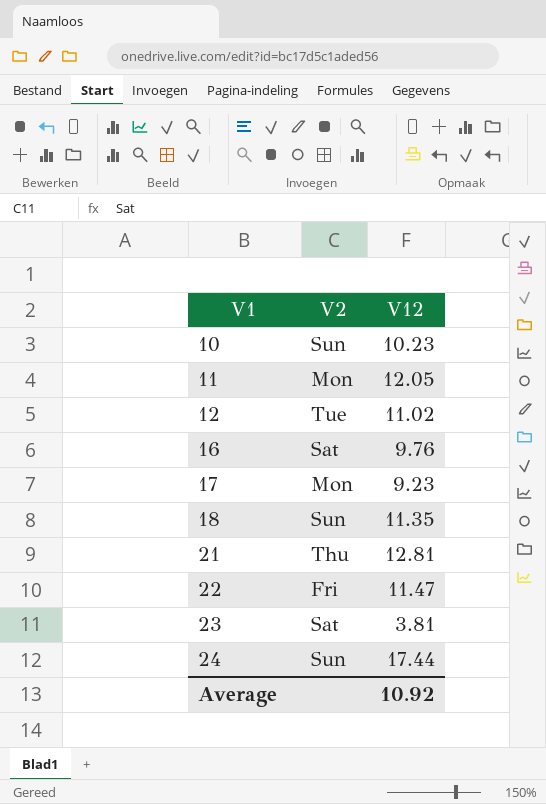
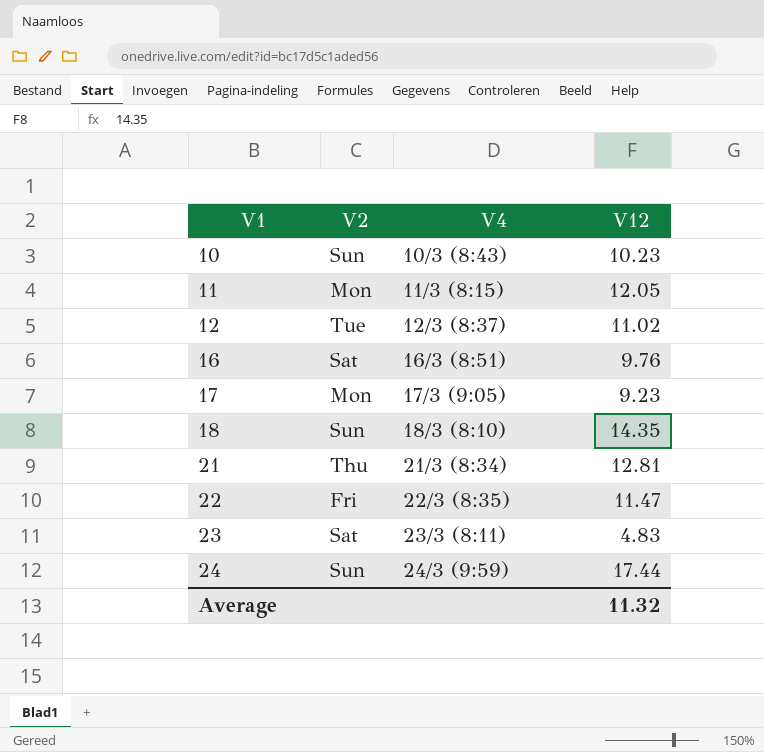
column V4 | position: none -> 3
18 | V12: 11.35 -> 14.35
23 | V12: 3.81 -> 4.83
Average | V12: 10.92 -> 11.32

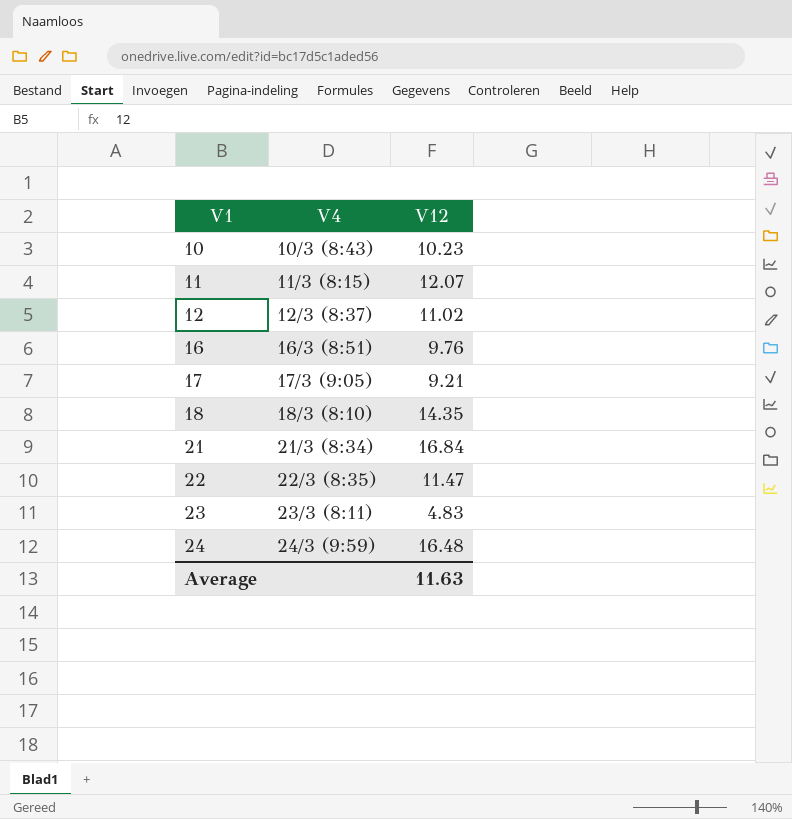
column V2 | position: 2 -> none
11 | V12: 12.05 -> 12.07
17 | V12: 9.23 -> 9.21
21 | V12: 12.81 -> 16.84
24 | V12: 17.44 -> 16.48
Average | V12: 11.32 -> 11.63

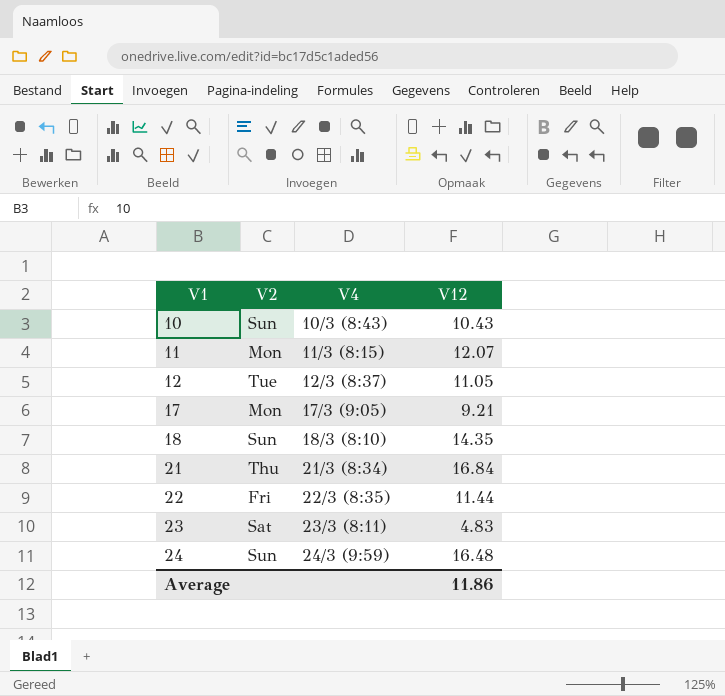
column V2 | position: none -> 2
row 16: 16/3 (8:51) | 9.76 -> none
10 | V12: 10.23 -> 10.43
12 | V12: 11.02 -> 11.05
22 | V12: 11.47 -> 11.44
Average | V12: 11.63 -> 11.86

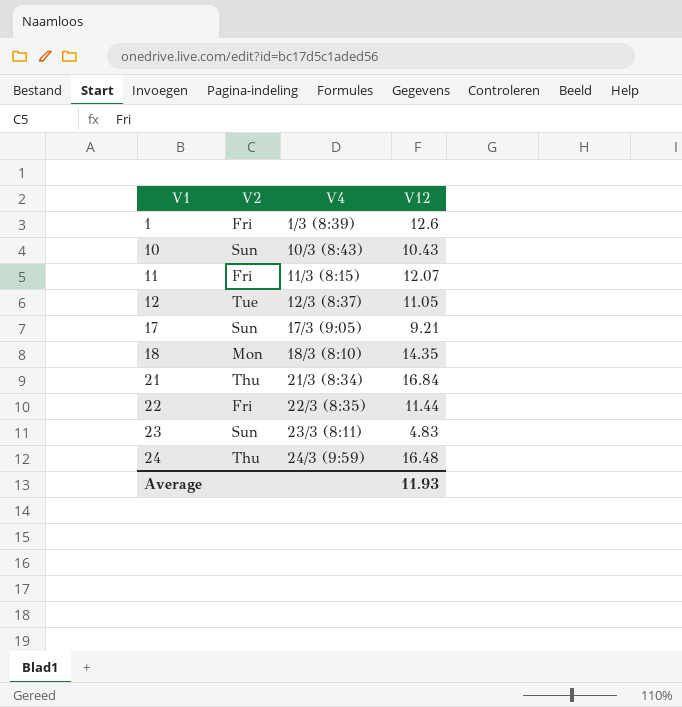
row 1: none -> Fri | 1/3 (8:39) | 12.6
11 | V2: Mon -> Fri
17 | V2: Mon -> Sun
18 | V2: Sun -> Mon
23 | V2: Sat -> Sun
24 | V2: Sun -> Thu
Average | V12: 11.86 -> 11.93

